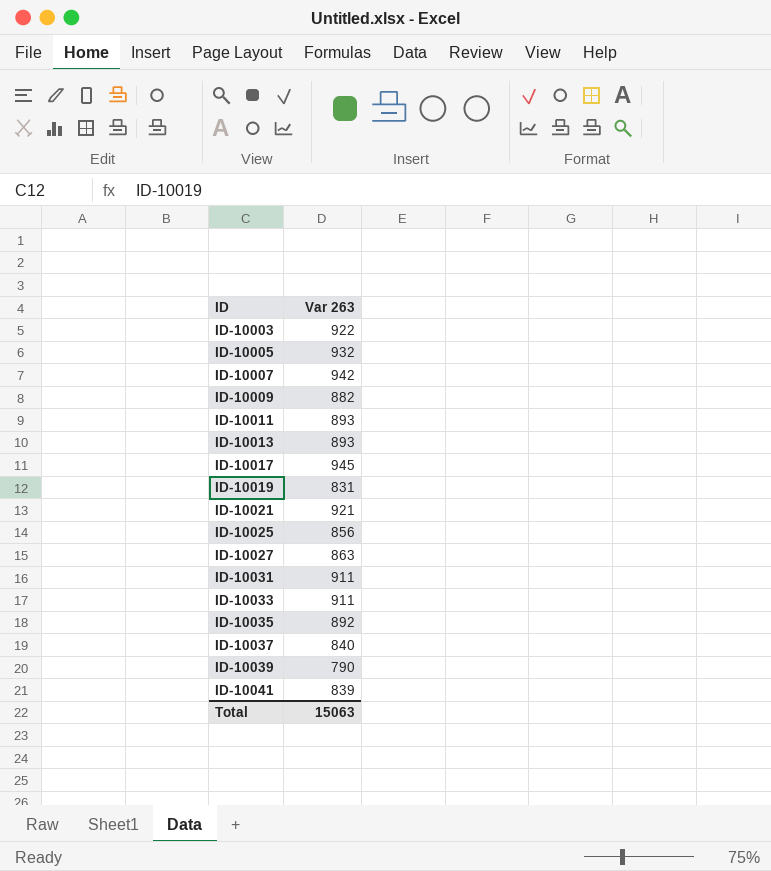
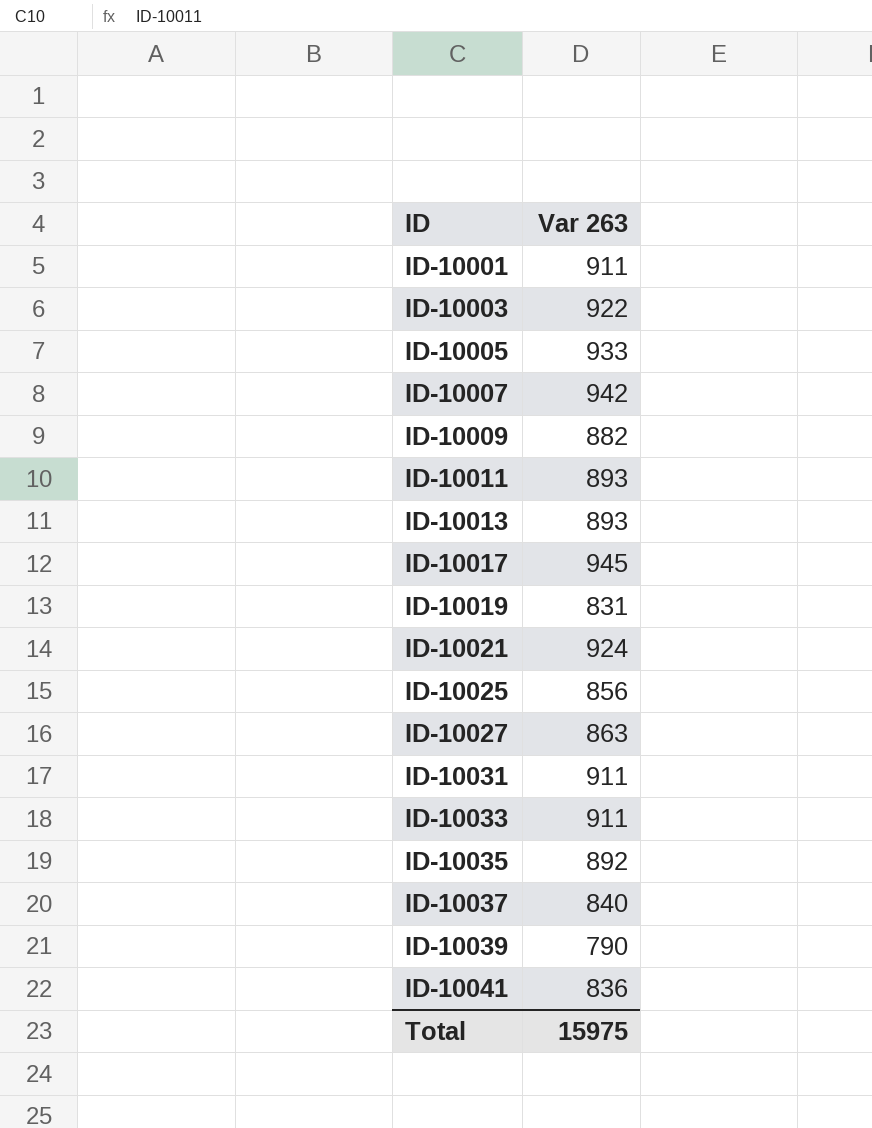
row ID-10001: none -> 911
ID-10005 | Var 263: 932 -> 933
ID-10021 | Var 263: 921 -> 924
ID-10041 | Var 263: 839 -> 836
Total | Var 263: 15063 -> 15975

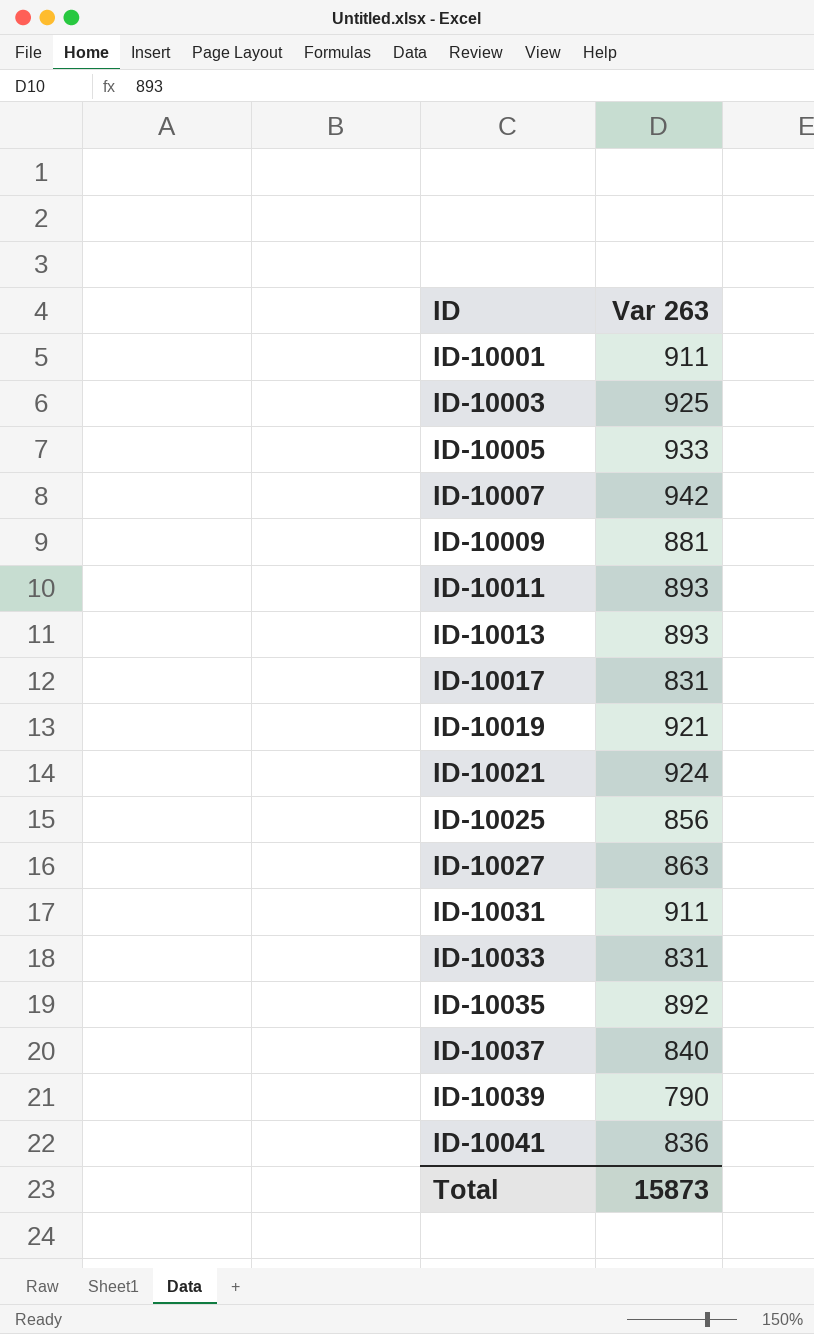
ID-10003 | Var 263: 922 -> 925
ID-10009 | Var 263: 882 -> 881
ID-10017 | Var 263: 945 -> 831
ID-10019 | Var 263: 831 -> 921
ID-10033 | Var 263: 911 -> 831
Total | Var 263: 15975 -> 15873

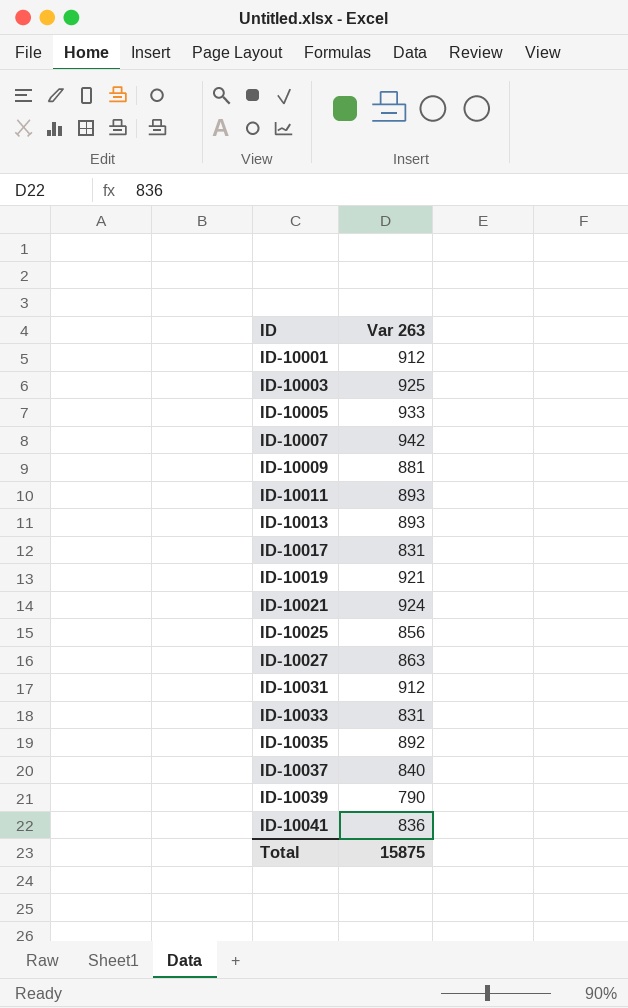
ID-10001 | Var 263: 911 -> 912
ID-10031 | Var 263: 911 -> 912
Total | Var 263: 15873 -> 15875

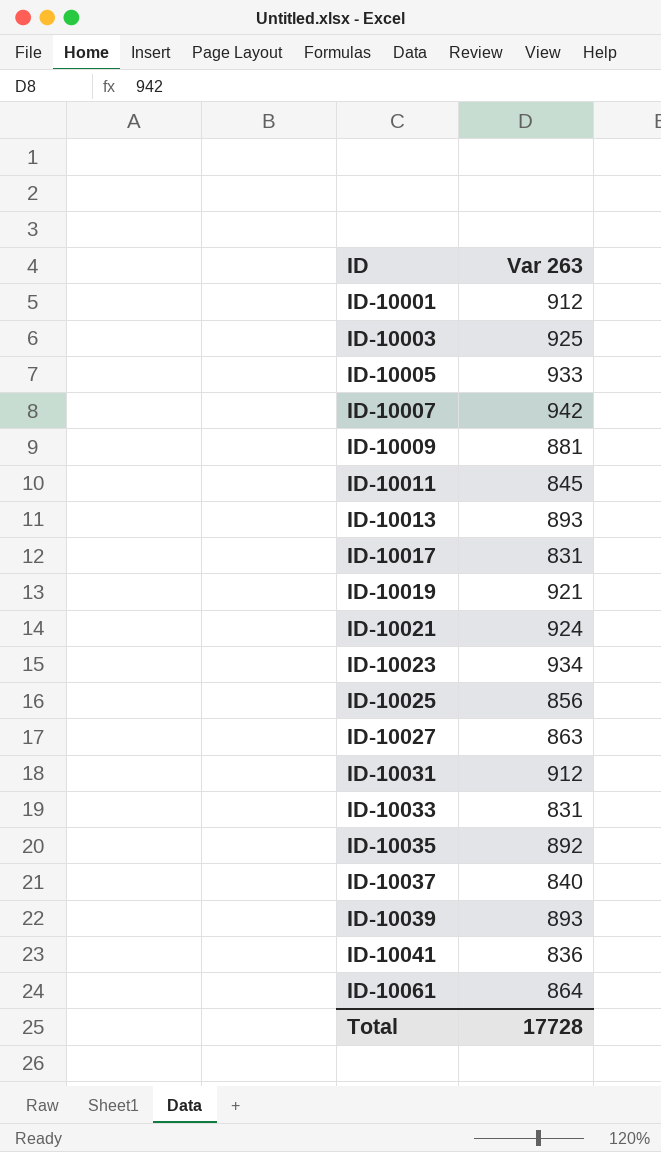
ID-10011 | Var 263: 893 -> 845
row ID-10023: none -> 934
ID-10039 | Var 263: 790 -> 893
row ID-10061: none -> 864
Total | Var 263: 15875 -> 17728

